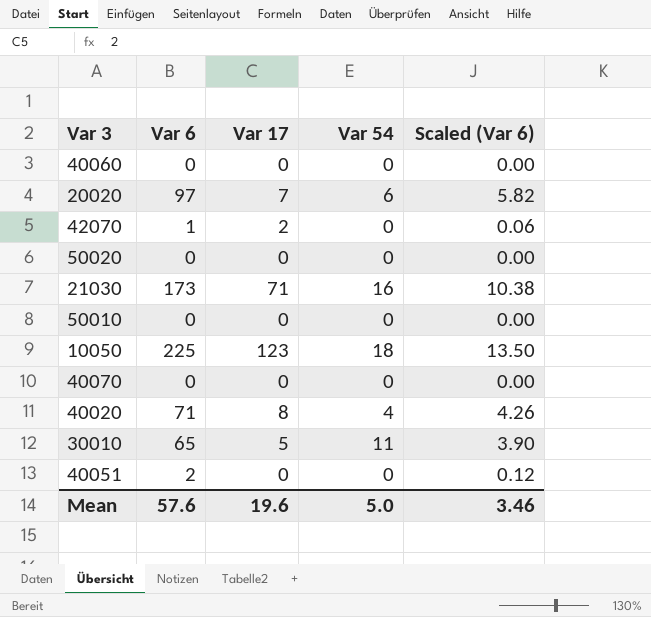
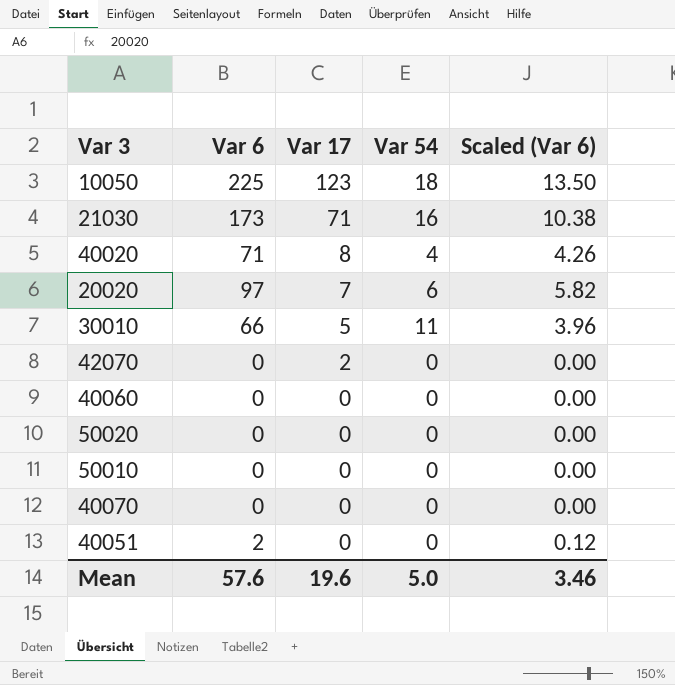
row order: none -> Var 17 descending
30010 | Var 6: 65 -> 66
30010 | Scaled (Var 6): 3.90 -> 3.96
42070 | Var 6: 1 -> 0
42070 | Scaled (Var 6): 0.06 -> 0.00

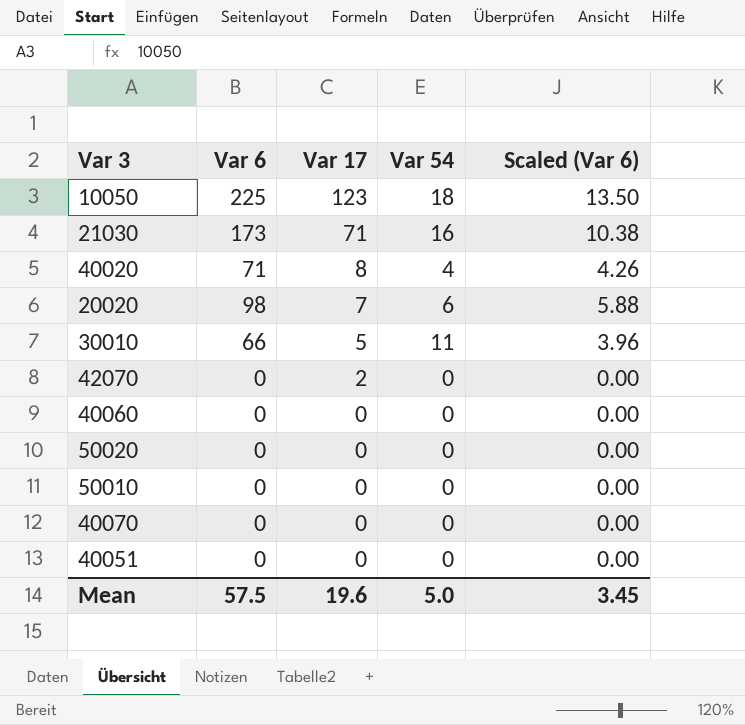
20020 | Var 6: 97 -> 98
20020 | Scaled (Var 6): 5.82 -> 5.88
40051 | Var 6: 2 -> 0
40051 | Scaled (Var 6): 0.12 -> 0.00
Mean | Var 6: 57.6 -> 57.5
Mean | Scaled (Var 6): 3.46 -> 3.45

